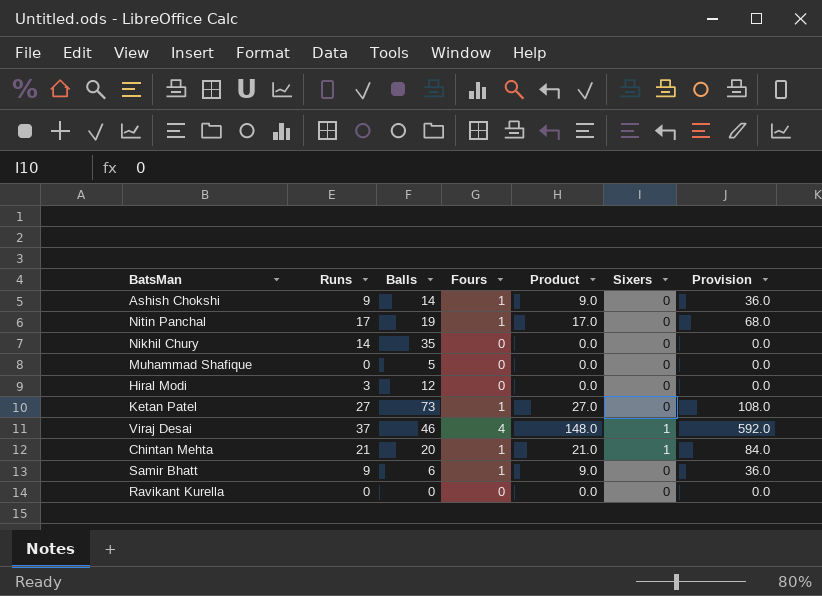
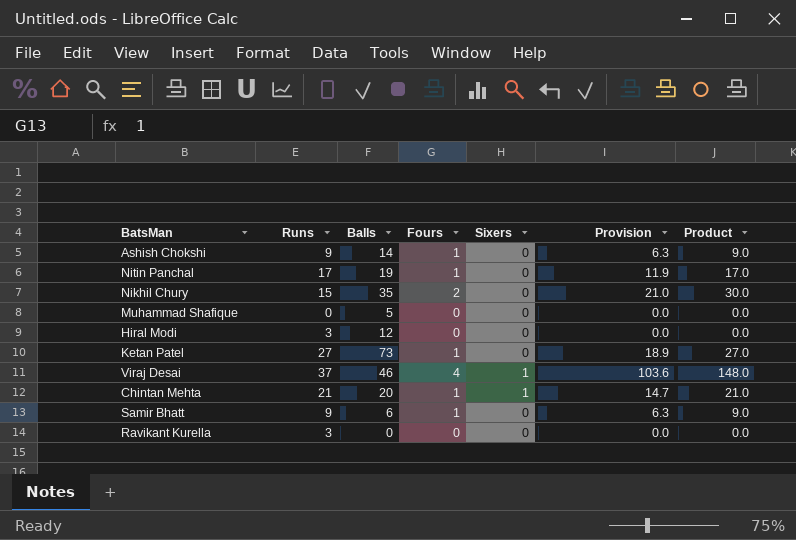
column Provision | formula: [Product] * 4 -> [Product] * 0.7
column Product | position: 5 -> 7
Nikhil Chury | Runs: 14 -> 15
Nikhil Chury | Fours: 0 -> 2
Nikhil Chury | Product: 0.0 -> 30.0
Ravikant Kurella | Runs: 0 -> 3

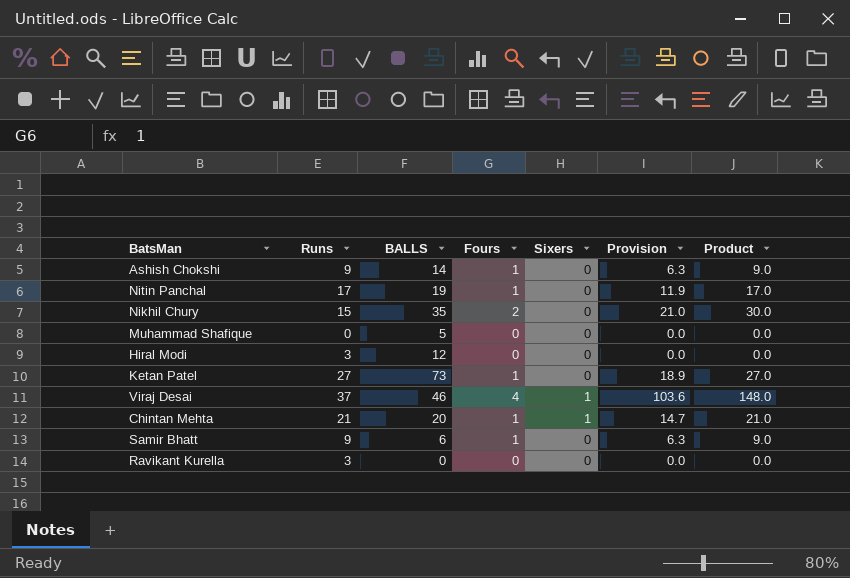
column name: Balls -> BALLS

